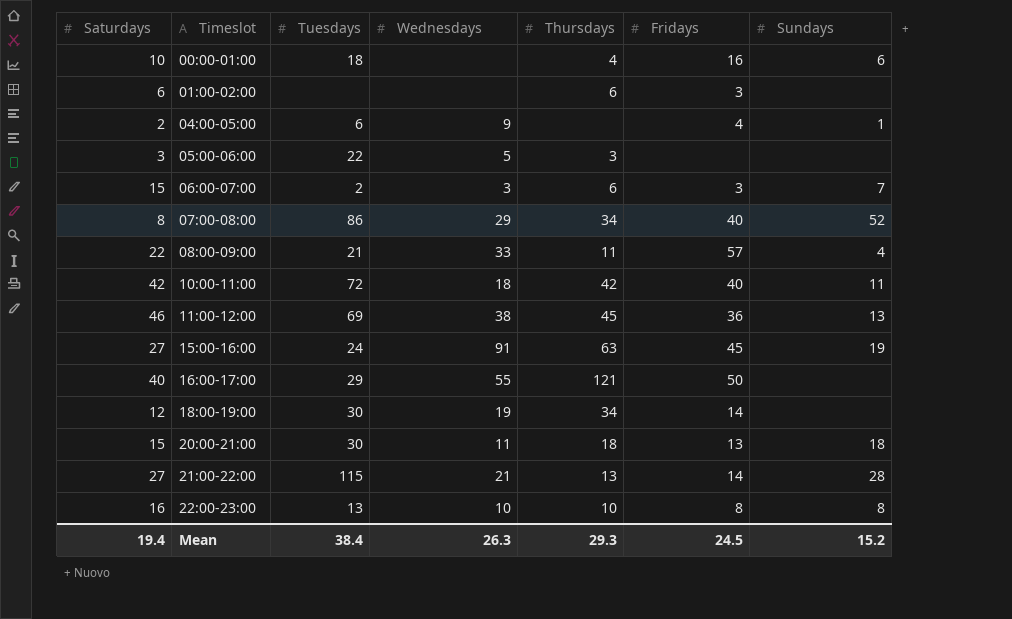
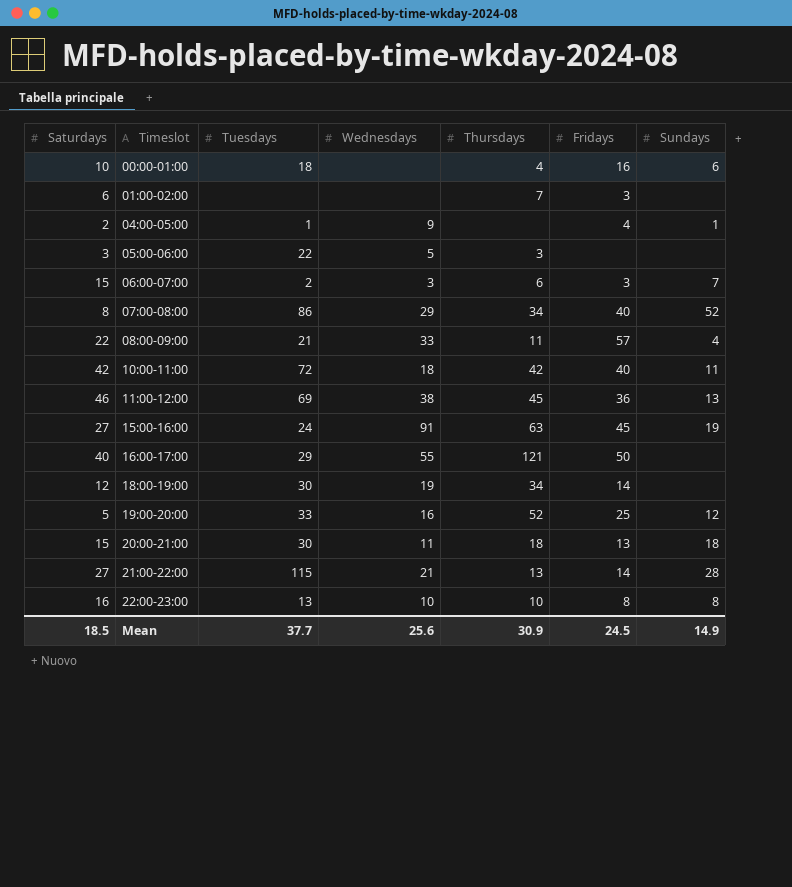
01:00-02:00 | Thursdays: 6 -> 7
04:00-05:00 | Tuesdays: 6 -> 1
row 19:00-20:00: none -> 5 | 33 | 16 | 52 | 25 | 12
Mean | Saturdays: 19.4 -> 18.5
Mean | Tuesdays: 38.4 -> 37.7
Mean | Wednesdays: 26.3 -> 25.6
Mean | Thursdays: 29.3 -> 30.9
Mean | Sundays: 15.2 -> 14.9

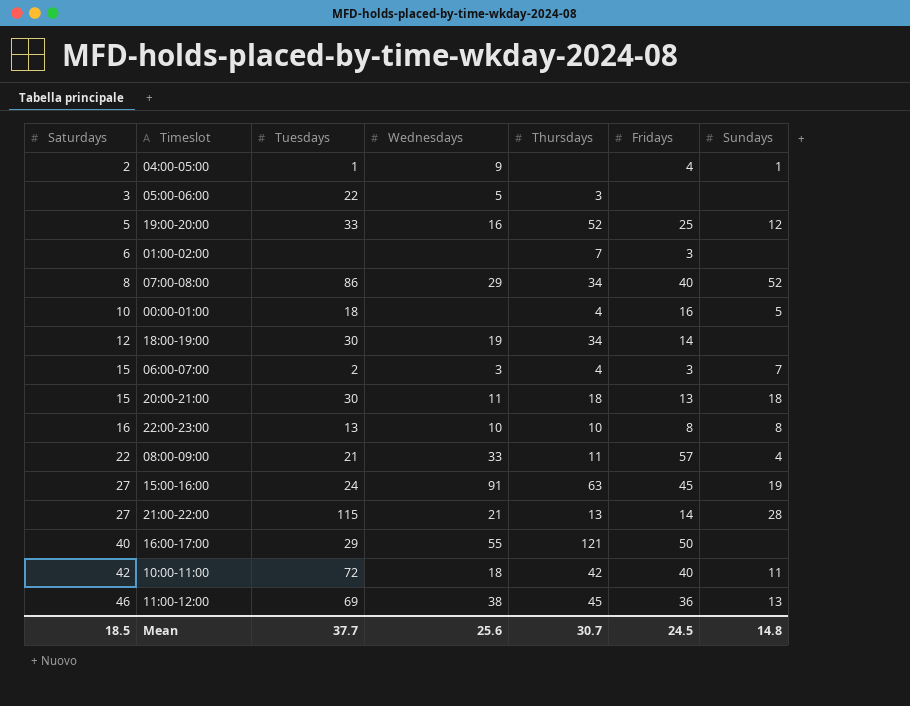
row order: Timeslot ascending -> Saturdays ascending
00:00-01:00 | Sundays: 6 -> 5
06:00-07:00 | Thursdays: 6 -> 4
Mean | Thursdays: 30.9 -> 30.7
Mean | Sundays: 14.9 -> 14.8

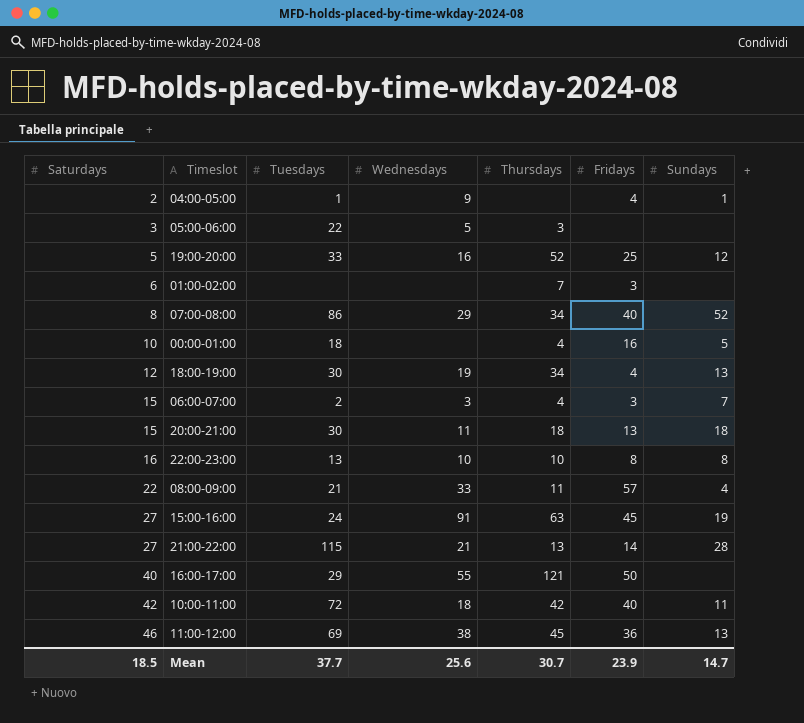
18:00-19:00 | Fridays: 14 -> 4
18:00-19:00 | Sundays: none -> 13
Mean | Fridays: 24.5 -> 23.9
Mean | Sundays: 14.8 -> 14.7

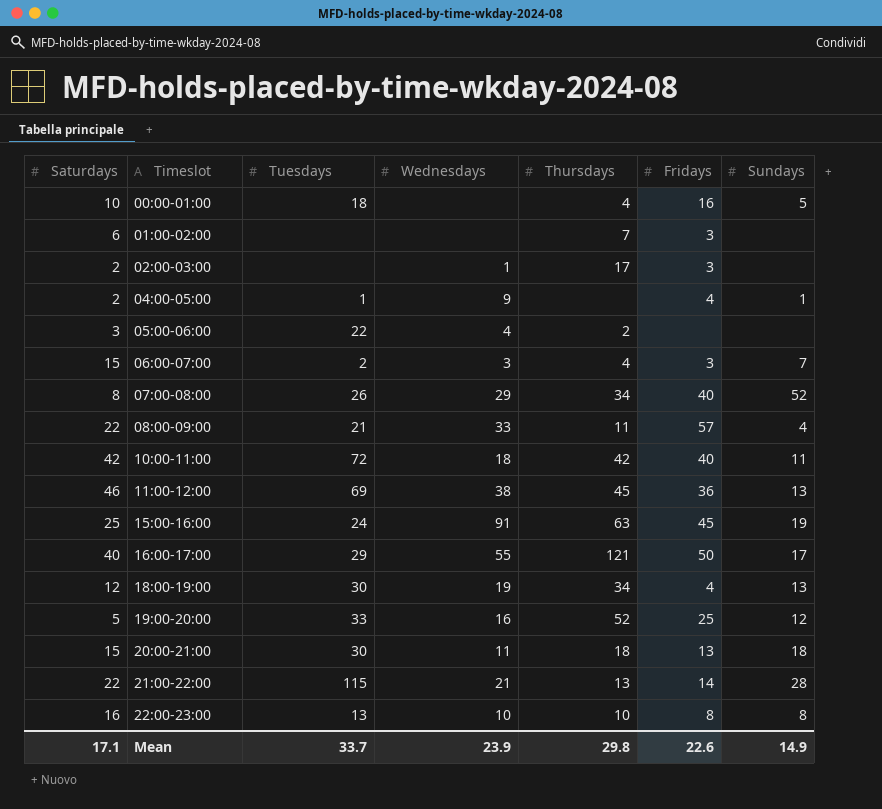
row order: Saturdays ascending -> Timeslot ascending
row 02:00-03:00: none -> 2 | none | 1 | 17 | 3 | none
05:00-06:00 | Wednesdays: 5 -> 4
05:00-06:00 | Thursdays: 3 -> 2
07:00-08:00 | Tuesdays: 86 -> 26
15:00-16:00 | Saturdays: 27 -> 25
16:00-17:00 | Sundays: none -> 17
21:00-22:00 | Saturdays: 27 -> 22
Mean | Saturdays: 18.5 -> 17.1
Mean | Tuesdays: 37.7 -> 33.7
Mean | Wednesdays: 25.6 -> 23.9
Mean | Thursdays: 30.7 -> 29.8
Mean | Fridays: 23.9 -> 22.6
Mean | Sundays: 14.7 -> 14.9

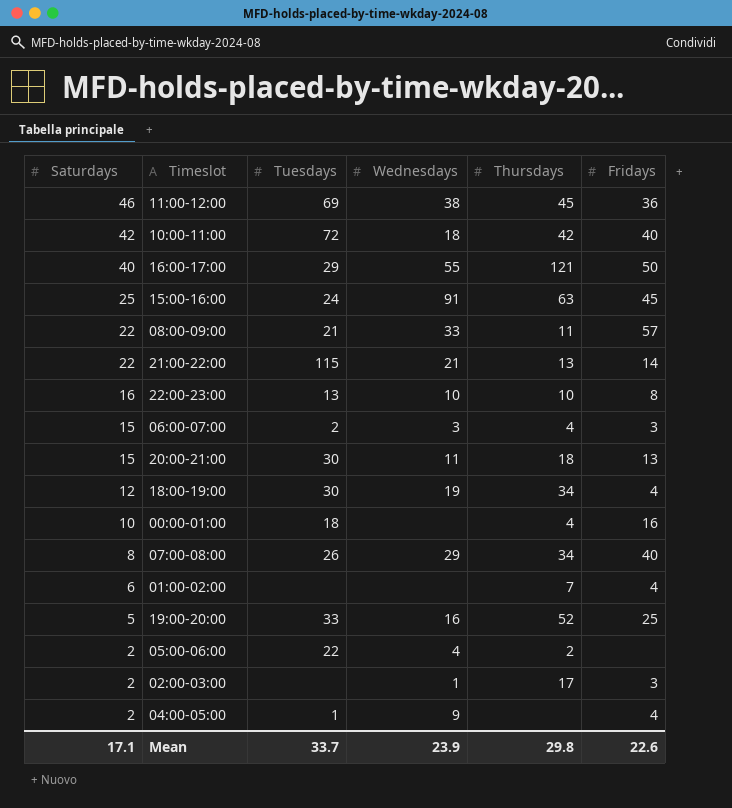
row order: Timeslot ascending -> Saturdays descending
column Sundays | position: 7 -> none
01:00-02:00 | Fridays: 3 -> 4
05:00-06:00 | Saturdays: 3 -> 2

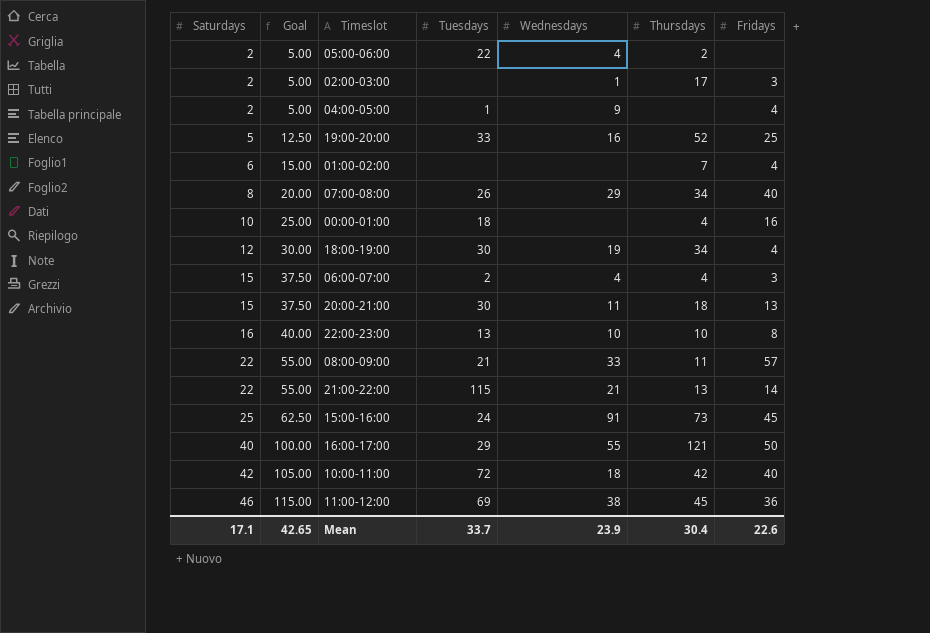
row order: Saturdays descending -> Saturdays ascending
column Goal | formula: none -> [Saturdays] * 2.5
06:00-07:00 | Wednesdays: 3 -> 4
15:00-16:00 | Thursdays: 63 -> 73
Mean | Thursdays: 29.8 -> 30.4

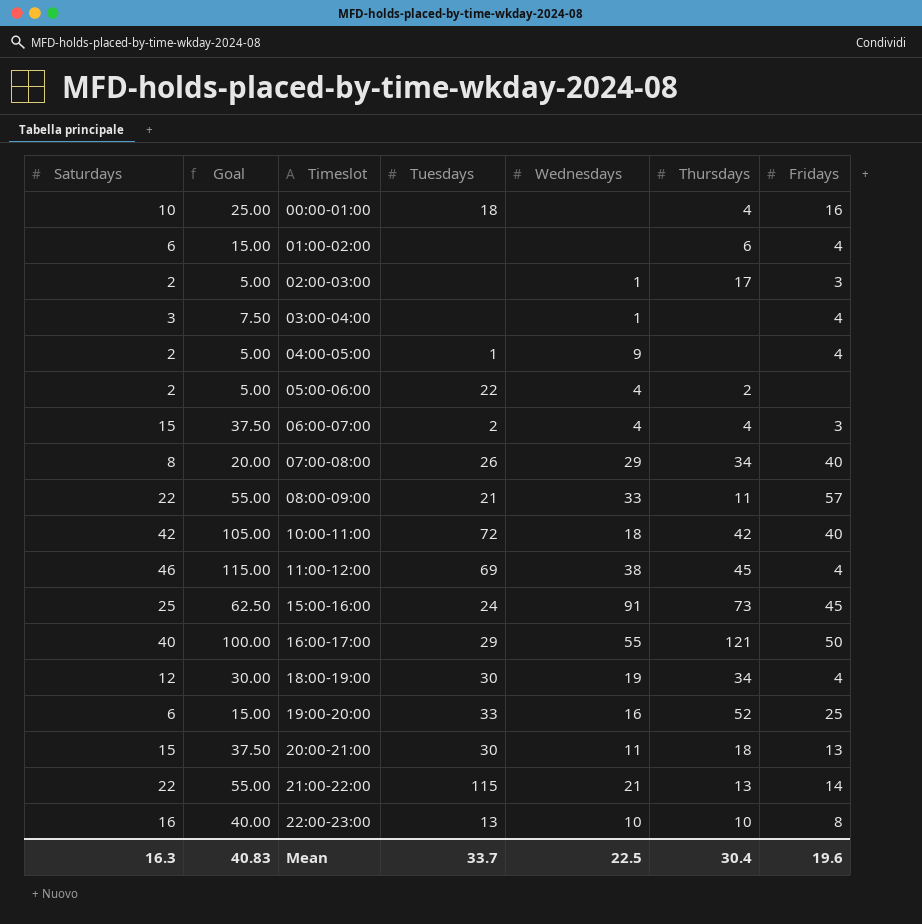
row order: Saturdays ascending -> Timeslot ascending
01:00-02:00 | Thursdays: 7 -> 6
row 03:00-04:00: none -> 3 | 7.50 | none | 1 | none | 4
11:00-12:00 | Fridays: 36 -> 4
19:00-20:00 | Saturdays: 5 -> 6
19:00-20:00 | Goal: 12.50 -> 15.00
Mean | Saturdays: 17.1 -> 16.3
Mean | Goal: 42.65 -> 40.83
Mean | Wednesdays: 23.9 -> 22.5
Mean | Fridays: 22.6 -> 19.6

